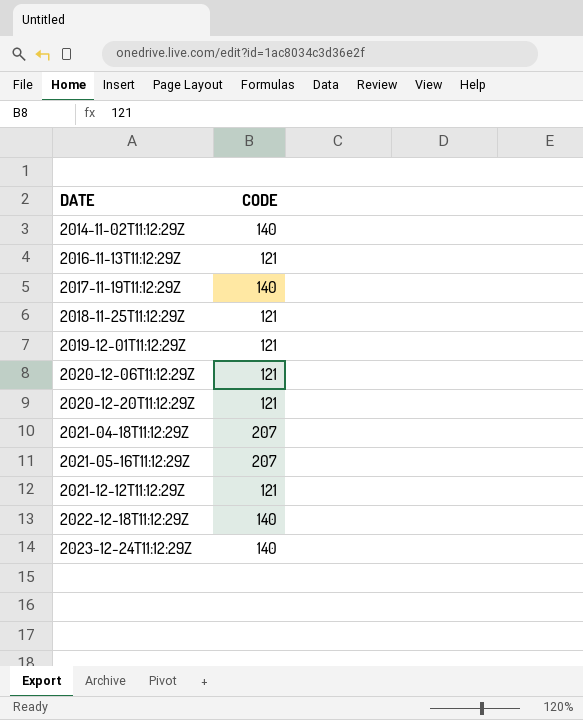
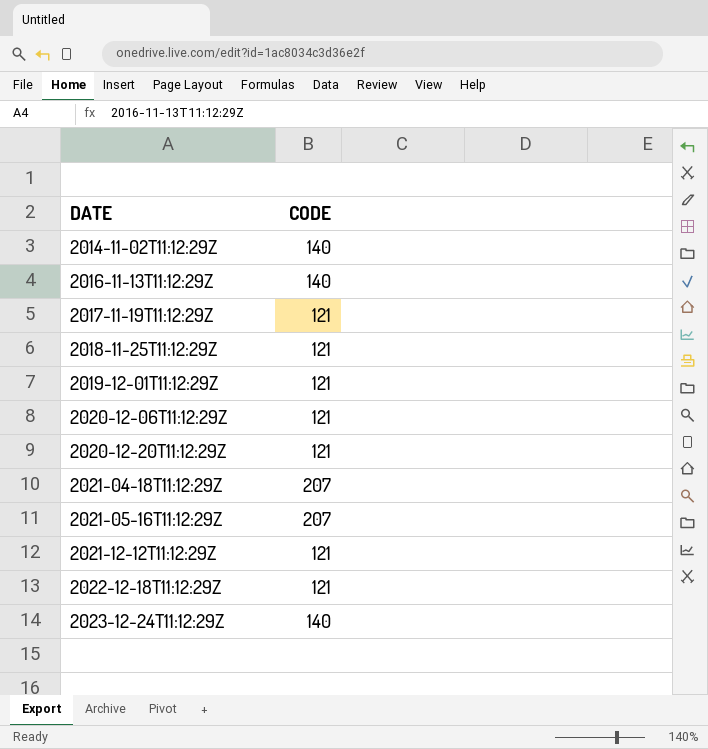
2016-11-13T11:12:29Z | CODE: 121 -> 140
2017-11-19T11:12:29Z | CODE: 140 -> 121
2022-12-18T11:12:29Z | CODE: 140 -> 121

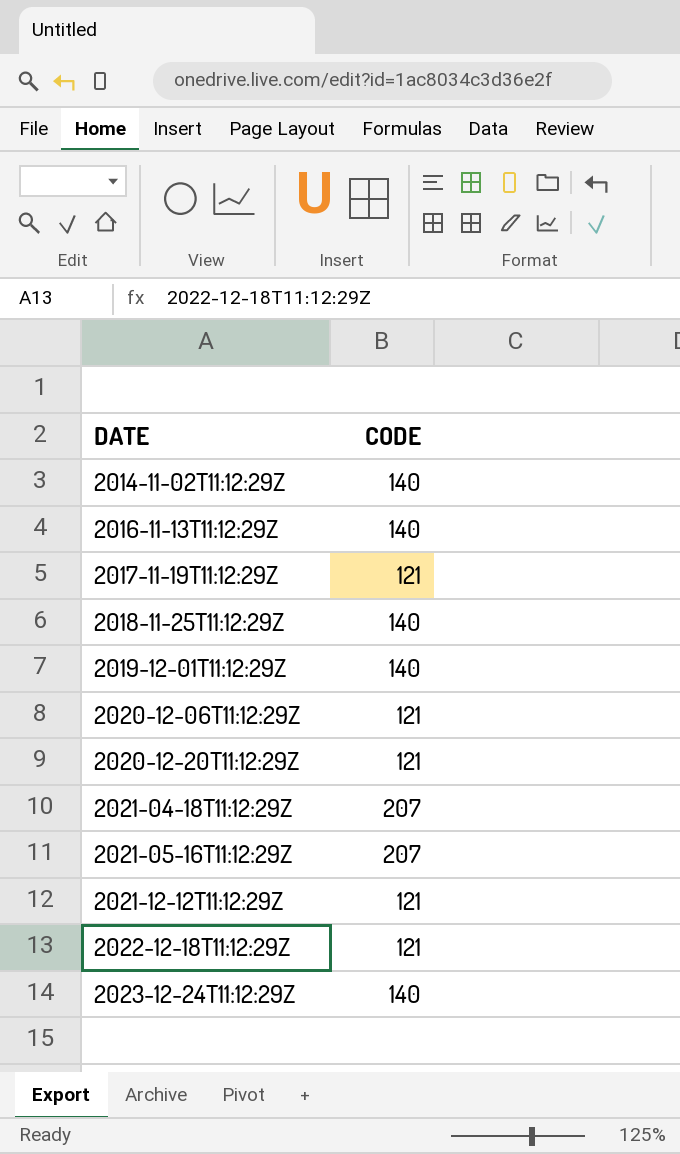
2018-11-25T11:12:29Z | CODE: 121 -> 140
2019-12-01T11:12:29Z | CODE: 121 -> 140

